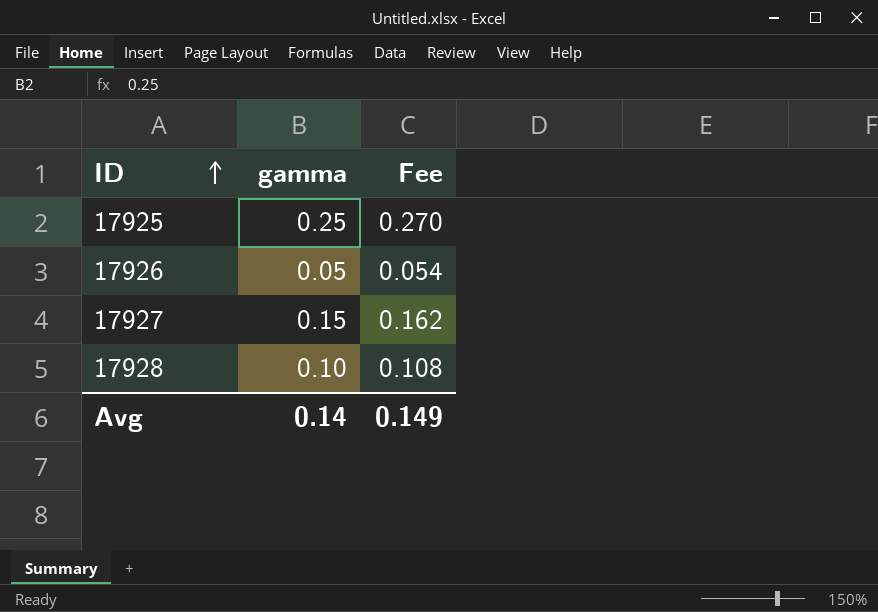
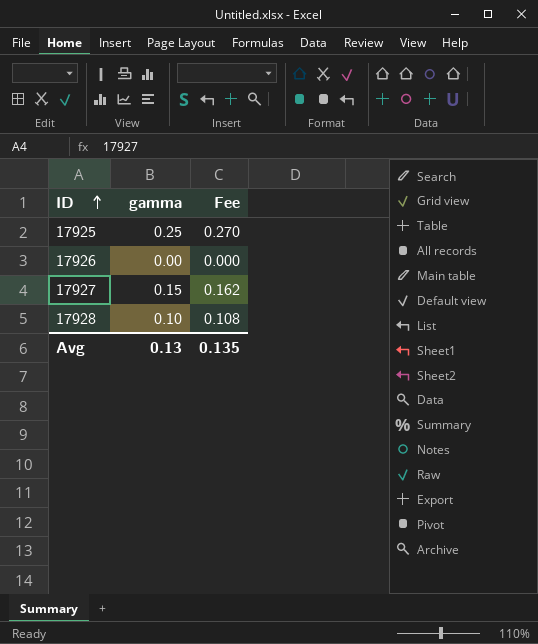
17926 | gamma: 0.05 -> 0.00
17926 | Fee: 0.054 -> 0.000
Avg | gamma: 0.14 -> 0.13
Avg | Fee: 0.149 -> 0.135

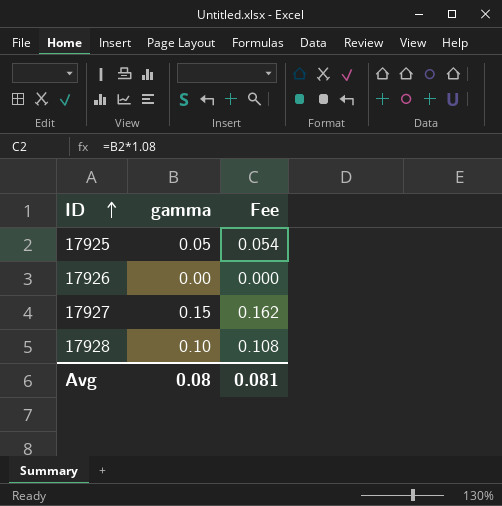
17925 | gamma: 0.25 -> 0.05
17925 | Fee: 0.270 -> 0.054
Avg | gamma: 0.13 -> 0.08
Avg | Fee: 0.135 -> 0.081

